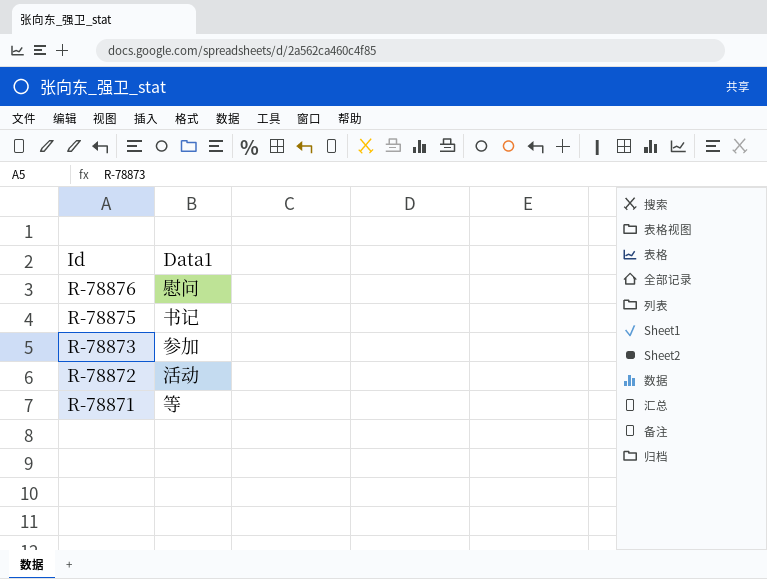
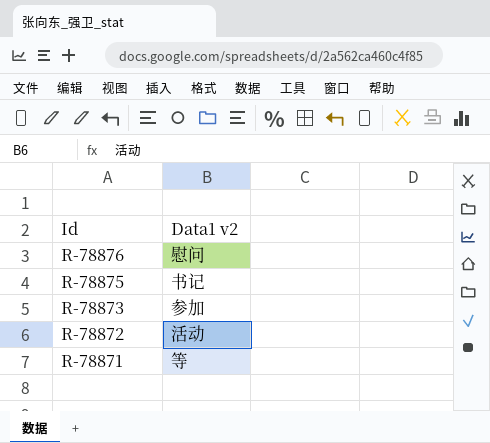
column name: Data1 -> Data1 v2

